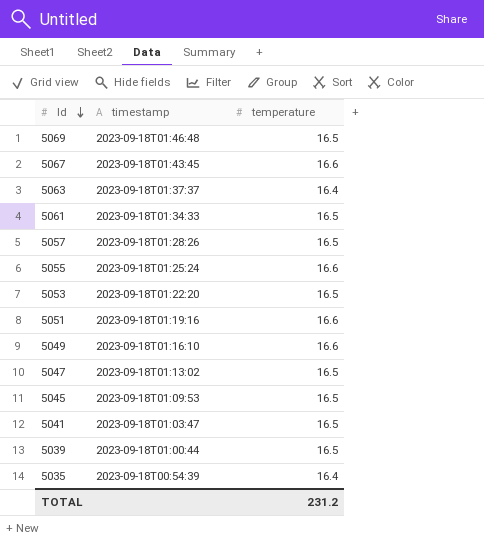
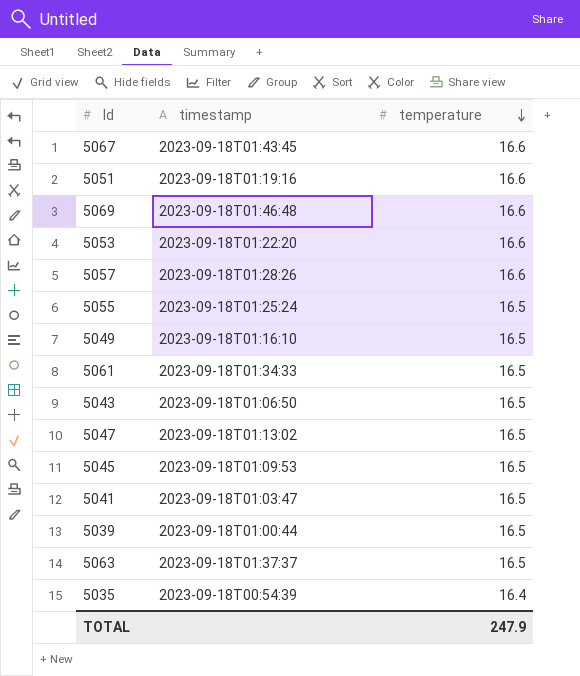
row order: Id descending -> temperature descending
5069 | temperature: 16.5 -> 16.6
5053 | temperature: 16.5 -> 16.6
5057 | temperature: 16.5 -> 16.6
5055 | temperature: 16.6 -> 16.5
5049 | temperature: 16.6 -> 16.5
row 5043: none -> 2023-09-18T01:06:50 | 16.5
5063 | temperature: 16.4 -> 16.5
TOTAL | temperature: 231.2 -> 247.9

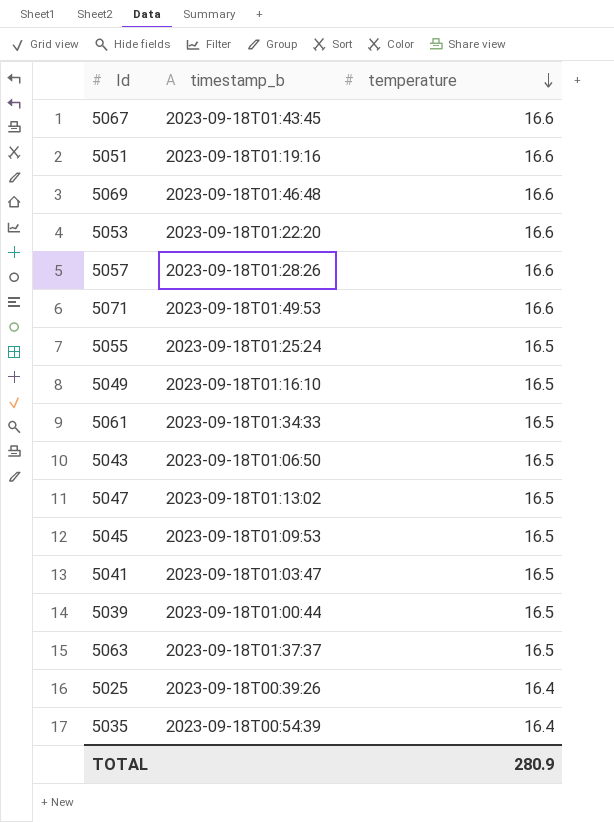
column name: timestamp -> timestamp_b
row 5071: none -> 2023-09-18T01:49:53 | 16.6
row 5025: none -> 2023-09-18T00:39:26 | 16.4
TOTAL | temperature: 247.9 -> 280.9

